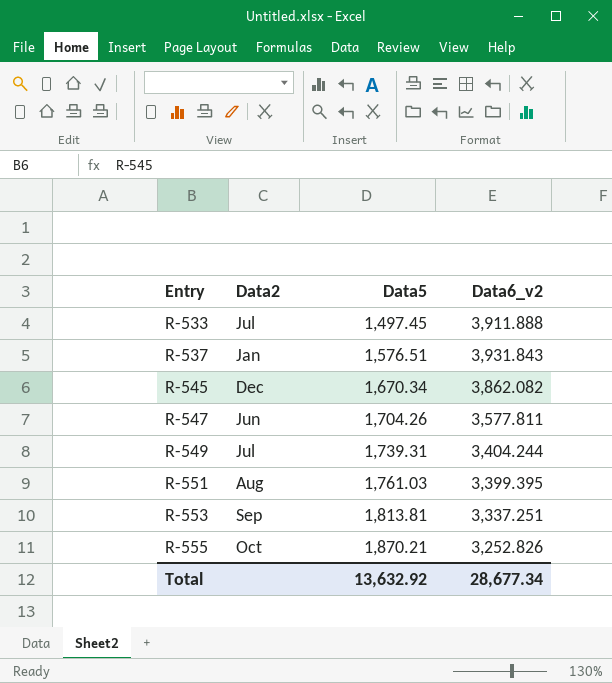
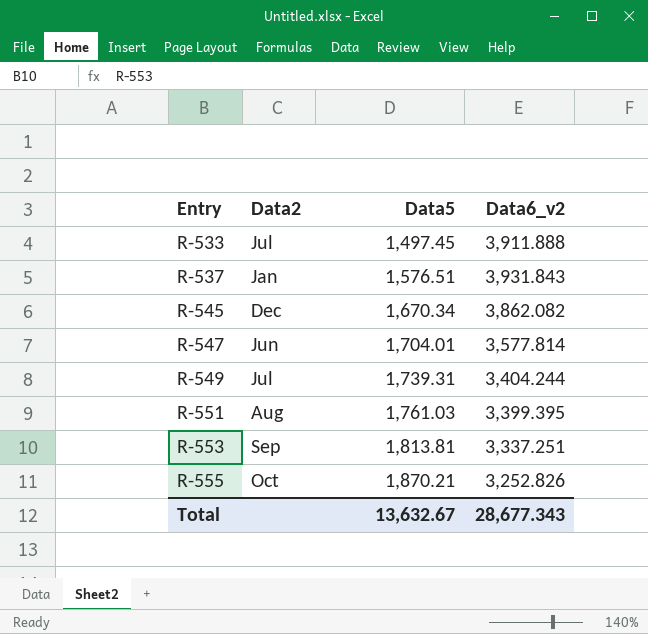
R-547 | Data5: 1,704.26 -> 1,704.01
R-547 | Data6_v2: 3,577.811 -> 3,577.814
Total | Data5: 13,632.92 -> 13,632.67
Total | Data6_v2: 28,677.34 -> 28,677.343

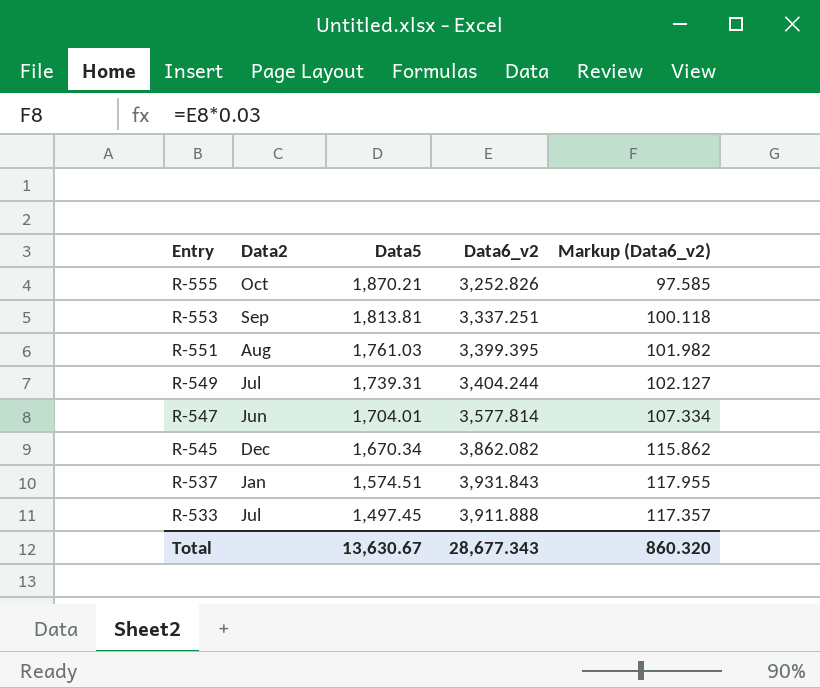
row order: Entry ascending -> Entry descending
column Markup (Data6_v2) | formula: none -> [Data6_v2] * 0.03
R-537 | Data5: 1,576.51 -> 1,574.51
Total | Data5: 13,632.67 -> 13,630.67

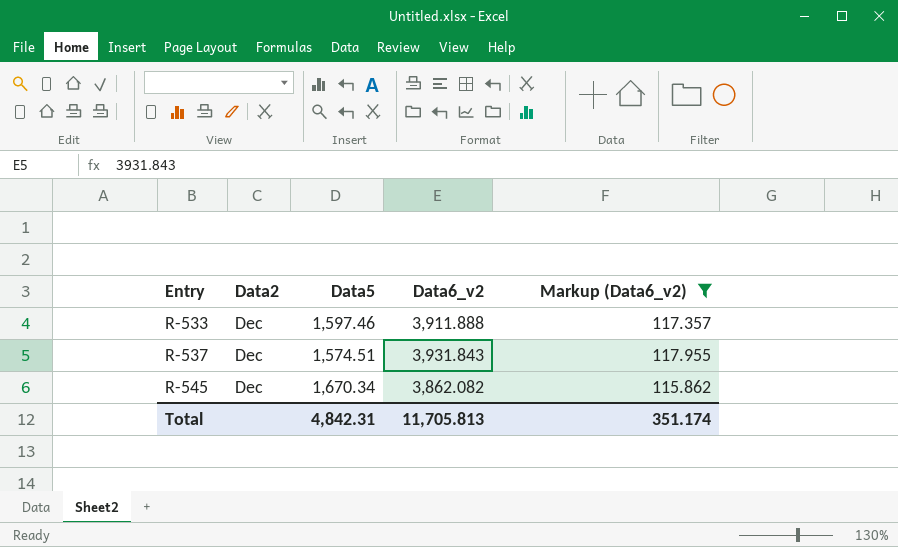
filter: none -> Markup (Data6_v2) >= 115.862
row order: Entry descending -> Entry ascending
R-533 | Data2: Jul -> Dec
R-533 | Data5: 1,497.45 -> 1,597.46
R-537 | Data2: Jan -> Dec
Total | Data5: 13,630.67 -> 4,842.31
Total | Data6_v2: 28,677.343 -> 11,705.813
Total | Markup (Data6_v2): 860.320 -> 351.174

